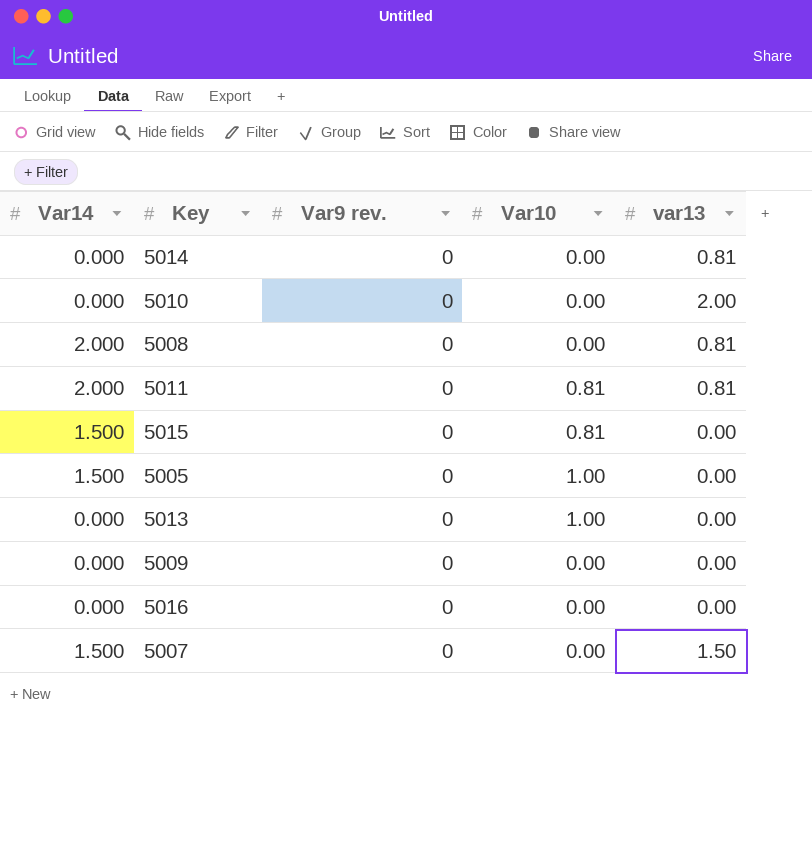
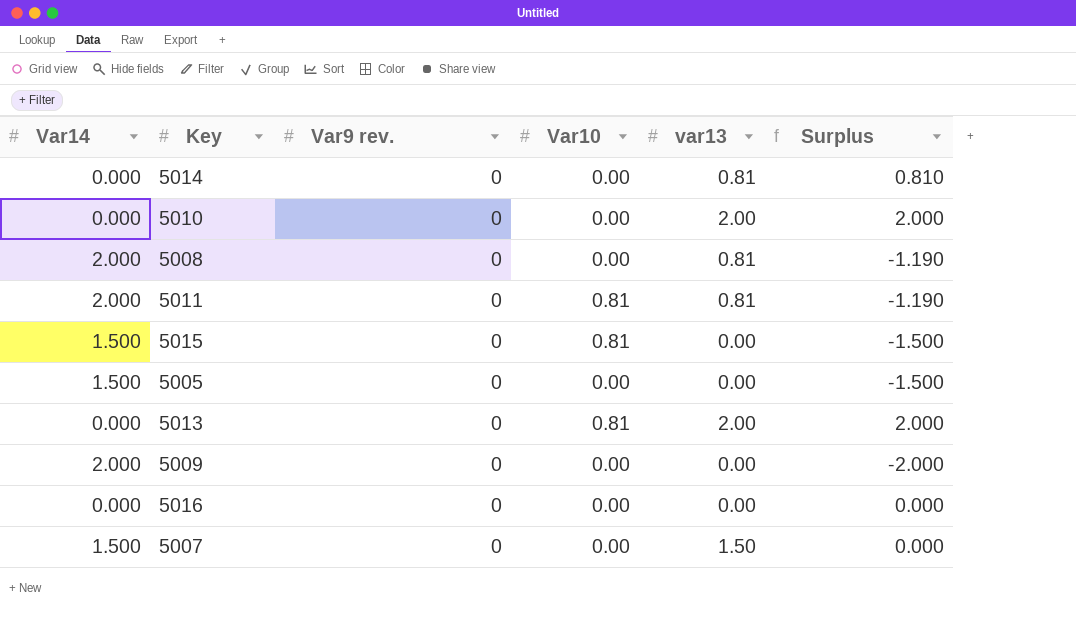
column Surplus | formula: none -> [var13] - [Var14]
5005 | Var10: 1.00 -> 0.00
5013 | Var10: 1.00 -> 0.81
5013 | var13: 0.00 -> 2.00
5009 | Var14: 0.000 -> 2.000

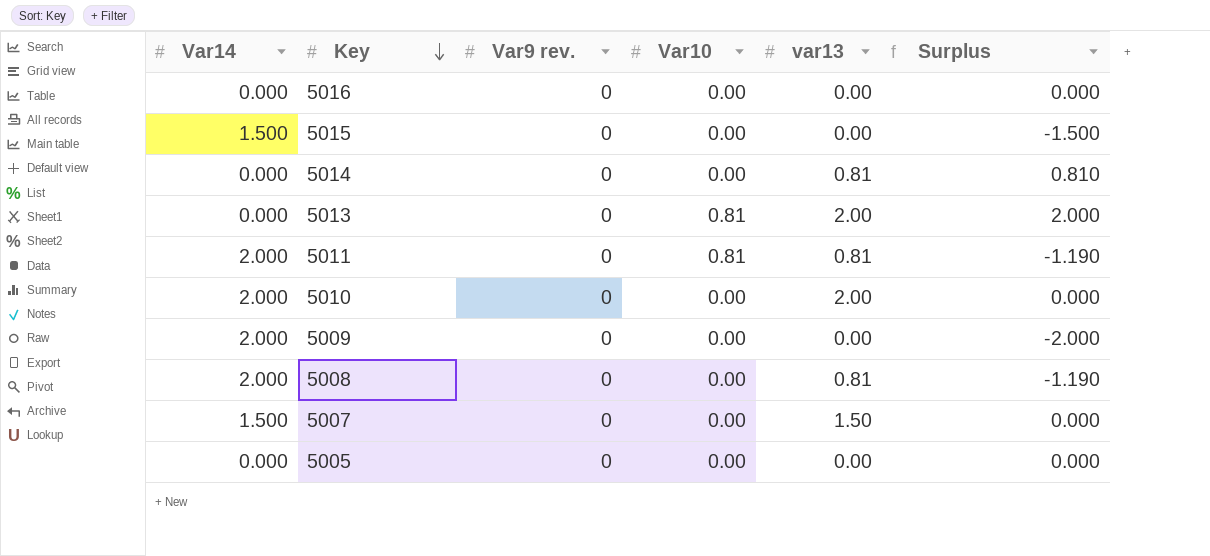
row order: none -> Key descending
5015 | Var10: 0.81 -> 0.00
5010 | Var14: 0.000 -> 2.000
5010 | Surplus: 2.000 -> 0.000
5005 | Var14: 1.500 -> 0.000
5005 | Surplus: -1.500 -> 0.000

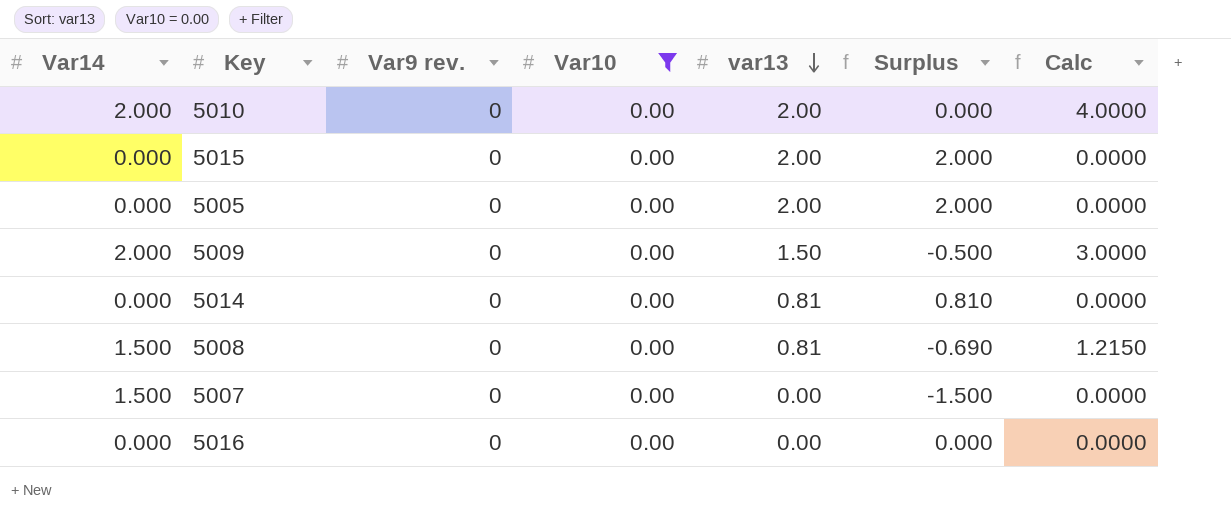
filter: none -> Var10 = 0.00
row order: Key descending -> var13 descending
column Calc | formula: none -> [Var14] * [var13]
5015 | Var14: 1.500 -> 0.000
5015 | var13: 0.00 -> 2.00
5015 | Surplus: -1.500 -> 2.000
5005 | var13: 0.00 -> 2.00
5005 | Surplus: 0.000 -> 2.000
5009 | var13: 0.00 -> 1.50
5009 | Surplus: -2.000 -> -0.500
5008 | Var14: 2.000 -> 1.500
5008 | Surplus: -1.190 -> -0.690
5007 | var13: 1.50 -> 0.00
5007 | Surplus: 0.000 -> -1.500

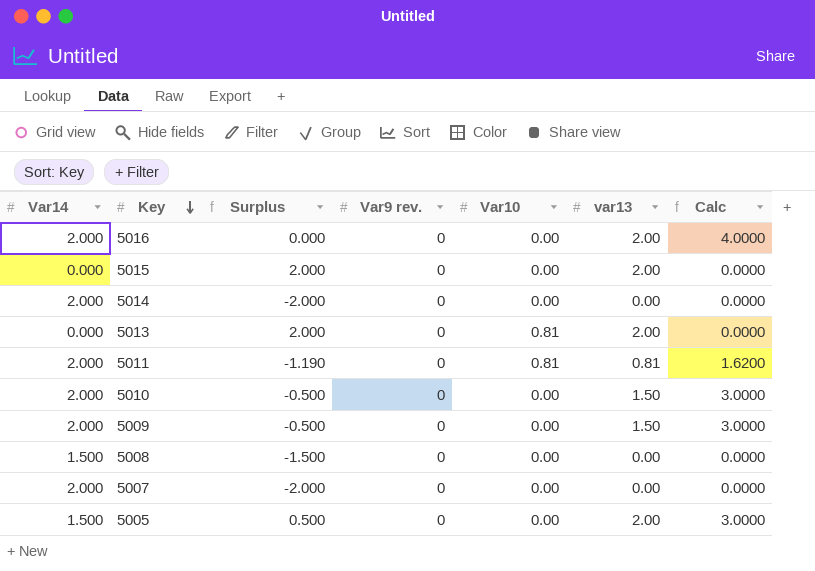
filter: Var10 = 0.00 -> none
row order: var13 descending -> Key descending
column Surplus | position: 6 -> 3
5016 | Var14: 0.000 -> 2.000
5016 | var13: 0.00 -> 2.00
5016 | Calc: 0.0000 -> 4.0000
5014 | Var14: 0.000 -> 2.000
5014 | Surplus: 0.810 -> -2.000
5014 | var13: 0.81 -> 0.00
5010 | Surplus: 0.000 -> -0.500
5010 | var13: 2.00 -> 1.50
5010 | Calc: 4.0000 -> 3.0000
5008 | Surplus: -0.690 -> -1.500
5008 | var13: 0.81 -> 0.00
5008 | Calc: 1.2150 -> 0.0000
5007 | Var14: 1.500 -> 2.000
5007 | Surplus: -1.500 -> -2.000
5005 | Var14: 0.000 -> 1.500
5005 | Surplus: 2.000 -> 0.500
5005 | Calc: 0.0000 -> 3.0000

